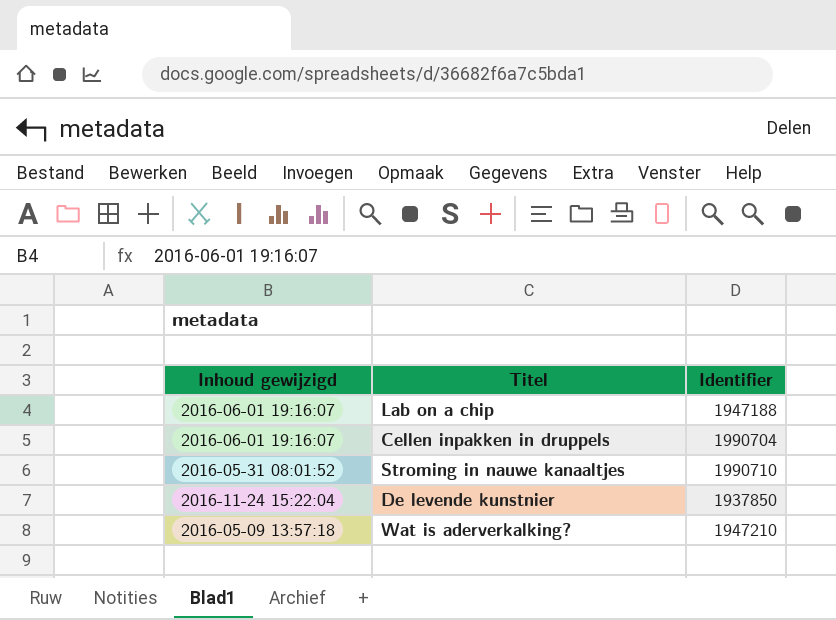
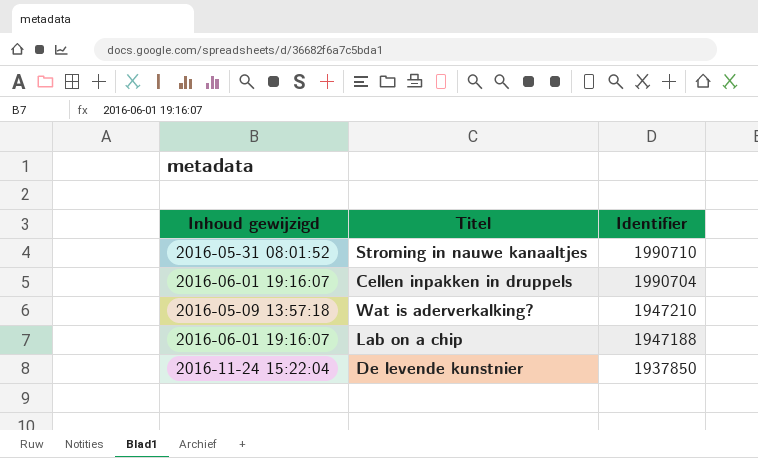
row order: none -> Identifier descending

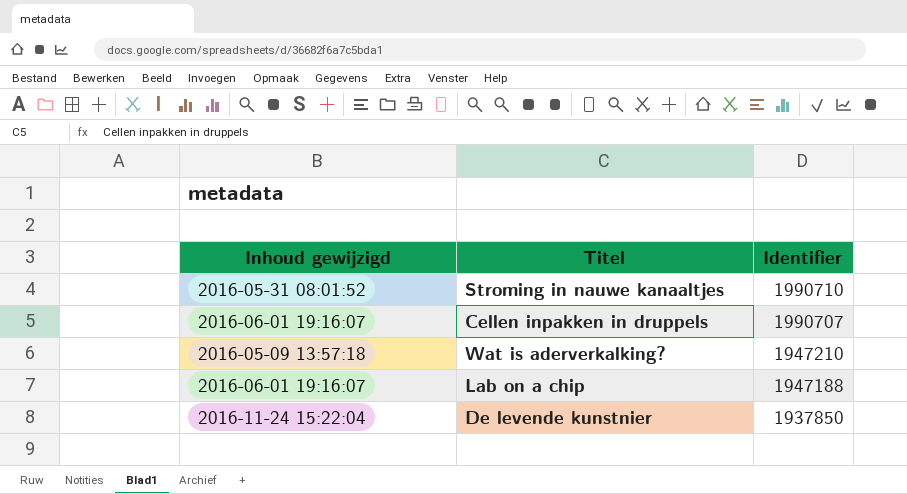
Cellen inpakken in druppels | Identifier: 1990704 -> 1990707

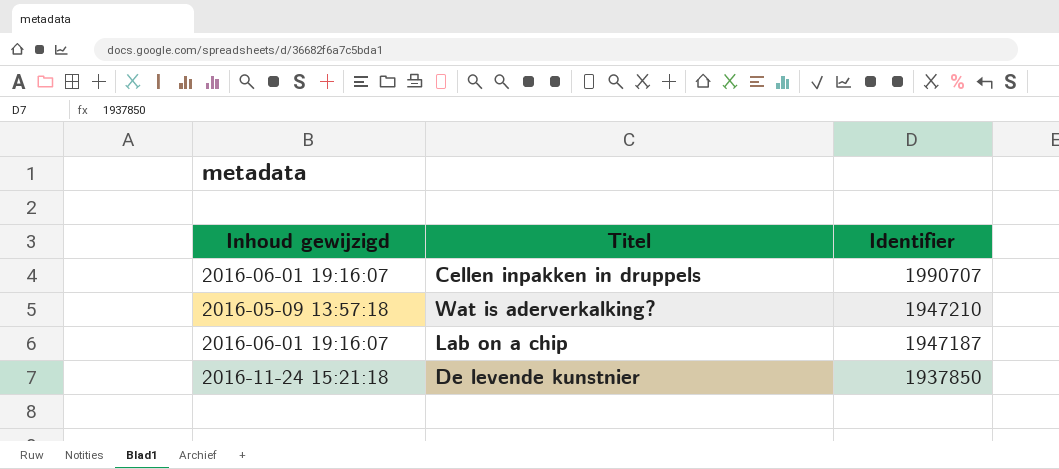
row Stroming in nauwe kanaaltjes: 2016-05-31 08:01:52 | 1990710 -> none
Lab on a chip | Identifier: 1947188 -> 1947187
De levende kunstnier | Inhoud gewijzigd: 2016-11-24 15:22:04 -> 2016-11-24 15:21:18

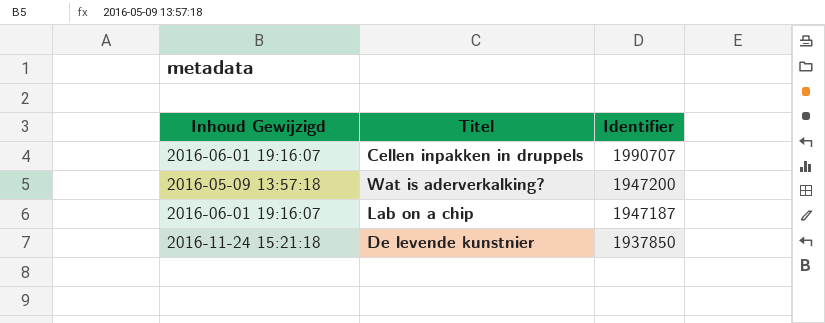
column name: Inhoud gewijzigd -> Inhoud Gewijzigd
Wat is aderverkalking? | Identifier: 1947210 -> 1947200

